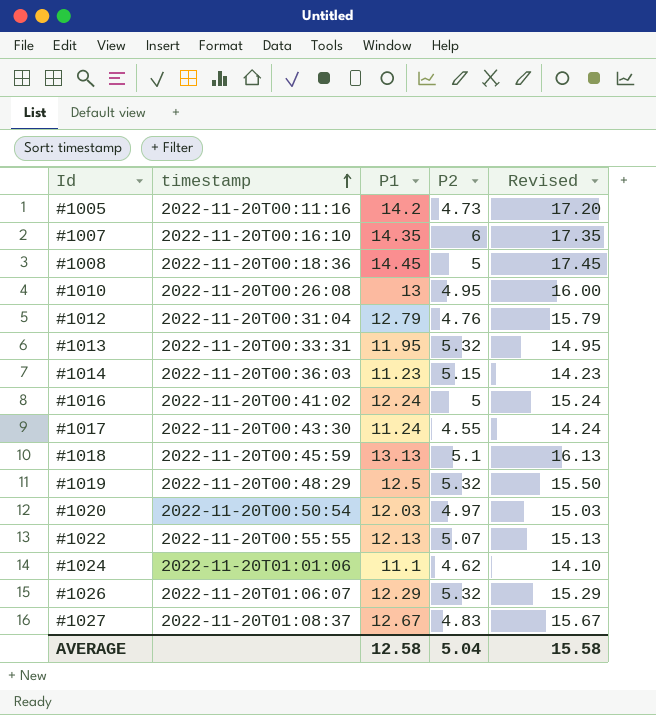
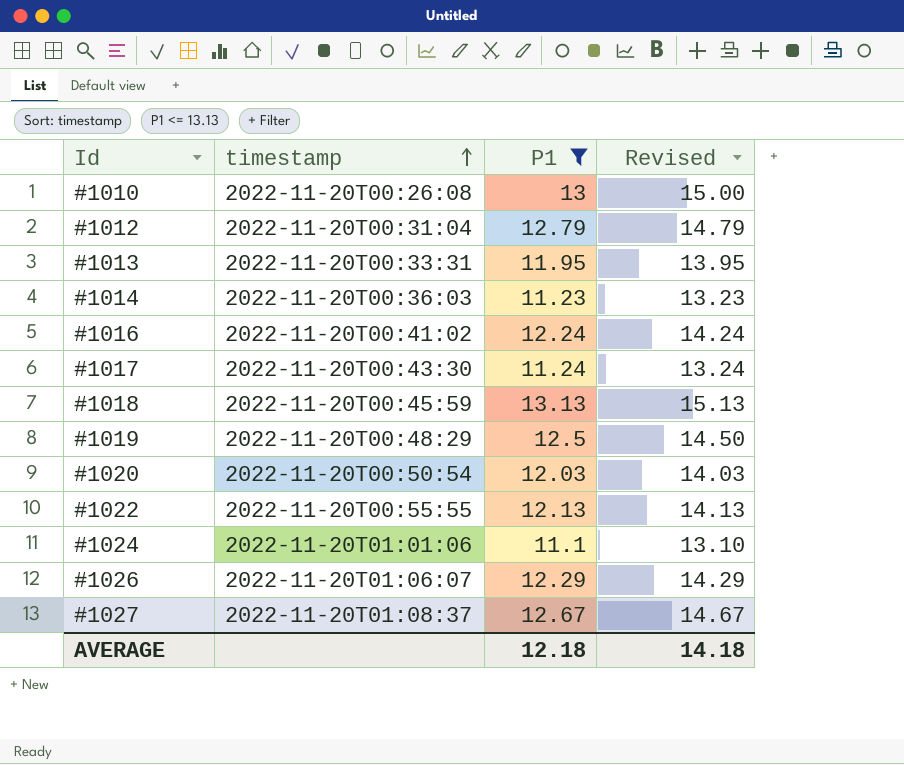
filter: none -> P1 <= 13.13
column P2 | position: 4 -> none
column Revised | formula: [P1] + 3 -> [P1] + 2
AVERAGE | P1: 12.58 -> 12.18
AVERAGE | Revised: 15.58 -> 14.18

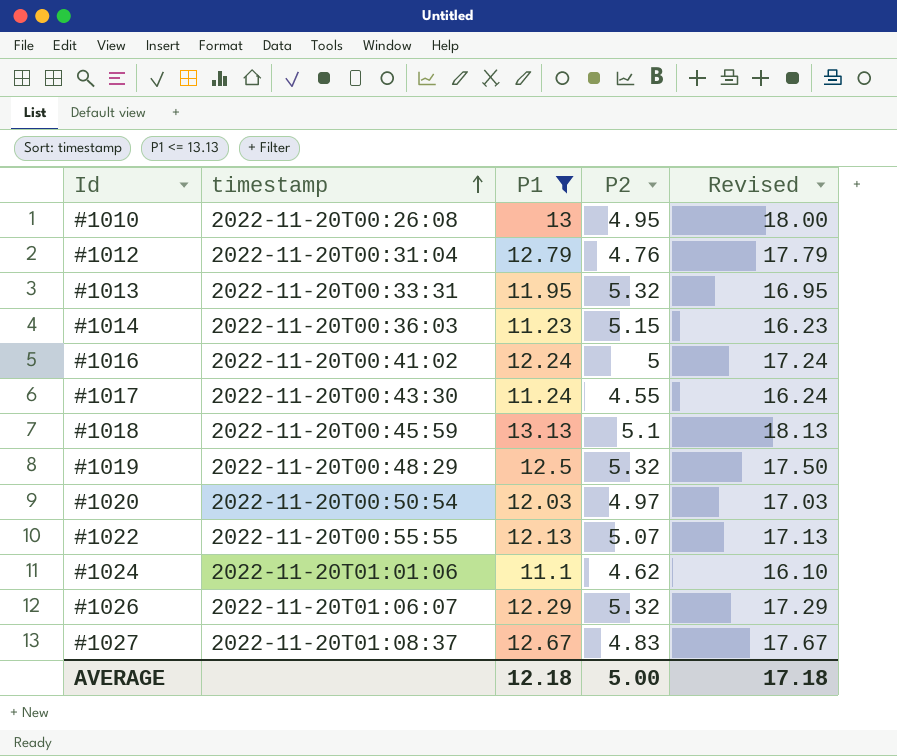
column P2 | position: none -> 4
column Revised | formula: [P1] + 2 -> [P1] + 5
AVERAGE | Revised: 14.18 -> 17.18

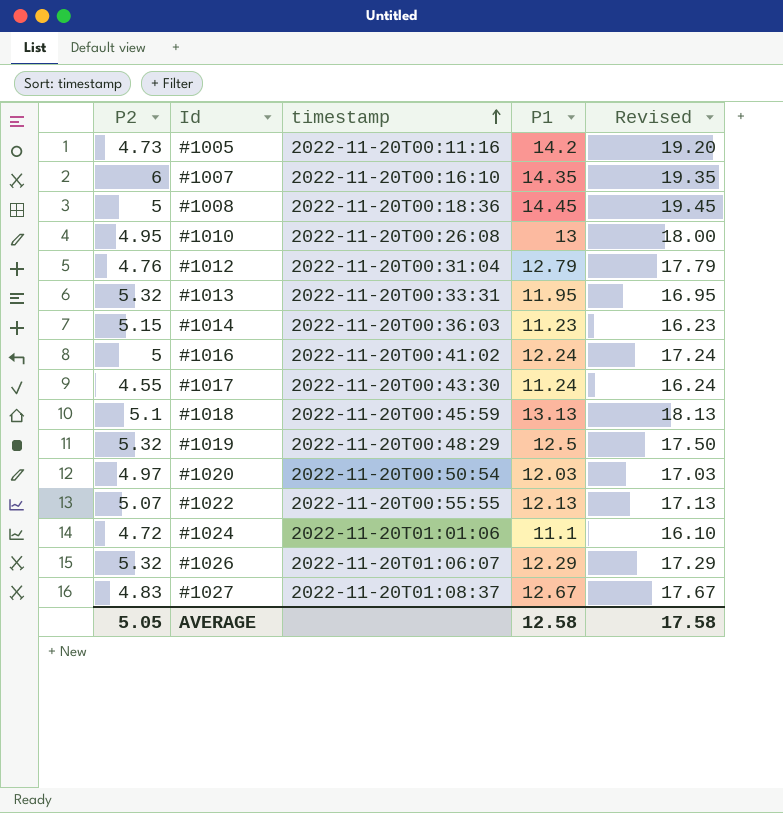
filter: P1 <= 13.13 -> none
column P2 | position: 4 -> 1
#1024 | P2: 4.62 -> 4.72
AVERAGE | P2: 5.00 -> 5.05
AVERAGE | P1: 12.18 -> 12.58
AVERAGE | Revised: 17.18 -> 17.58

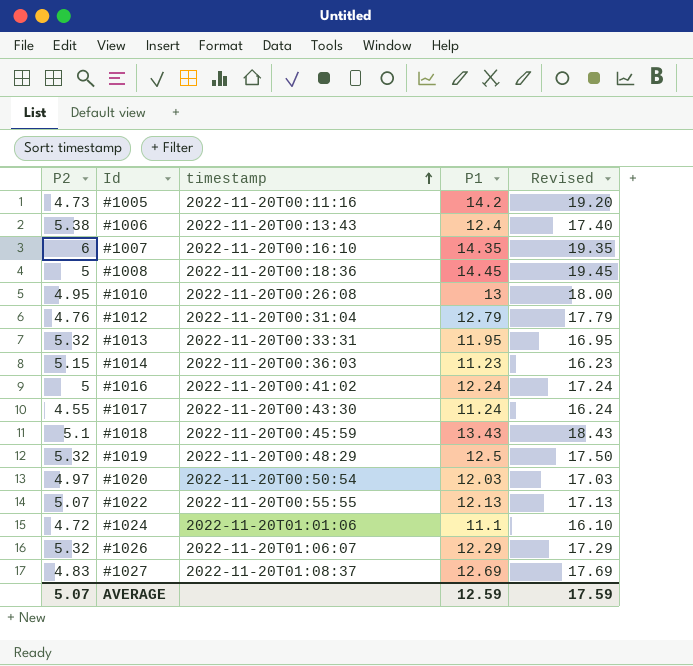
row #1006: none -> 5.38 | 2022-11-20T00:13:43 | 12.4 | 17.40
#1018 | P1: 13.13 -> 13.43
#1018 | Revised: 18.13 -> 18.43
#1027 | P1: 12.67 -> 12.69
#1027 | Revised: 17.67 -> 17.69
AVERAGE | P2: 5.05 -> 5.07
AVERAGE | P1: 12.58 -> 12.59
AVERAGE | Revised: 17.58 -> 17.59

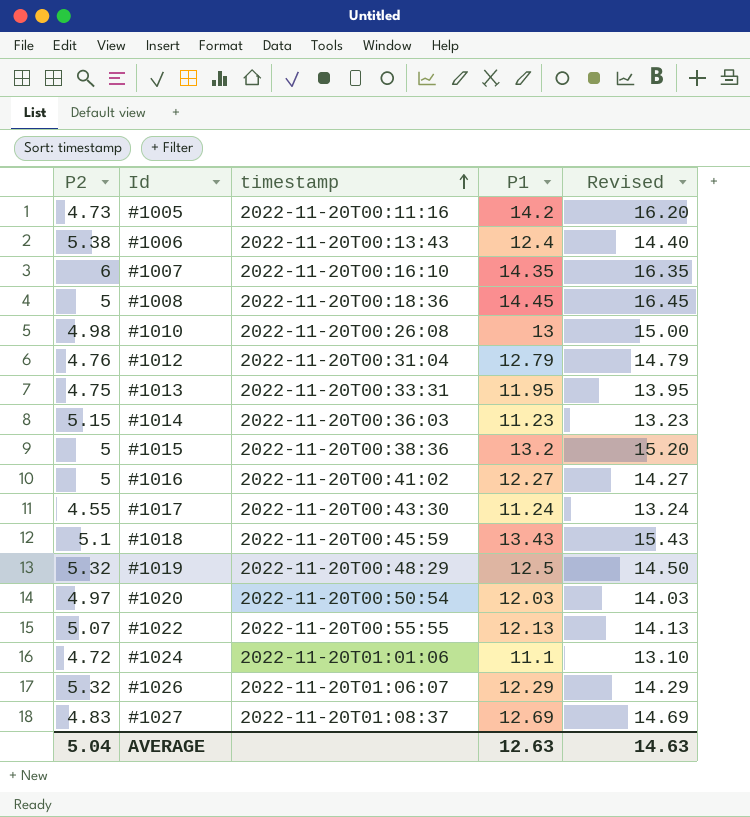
column Revised | formula: [P1] + 5 -> [P1] + 2
#1010 | P2: 4.95 -> 4.98
#1013 | P2: 5.32 -> 4.75
row #1015: none -> 5 | 2022-11-20T00:38:36 | 13.2 | 15.20
#1016 | P1: 12.24 -> 12.27
AVERAGE | P2: 5.07 -> 5.04
AVERAGE | P1: 12.59 -> 12.63
AVERAGE | Revised: 17.59 -> 14.63

